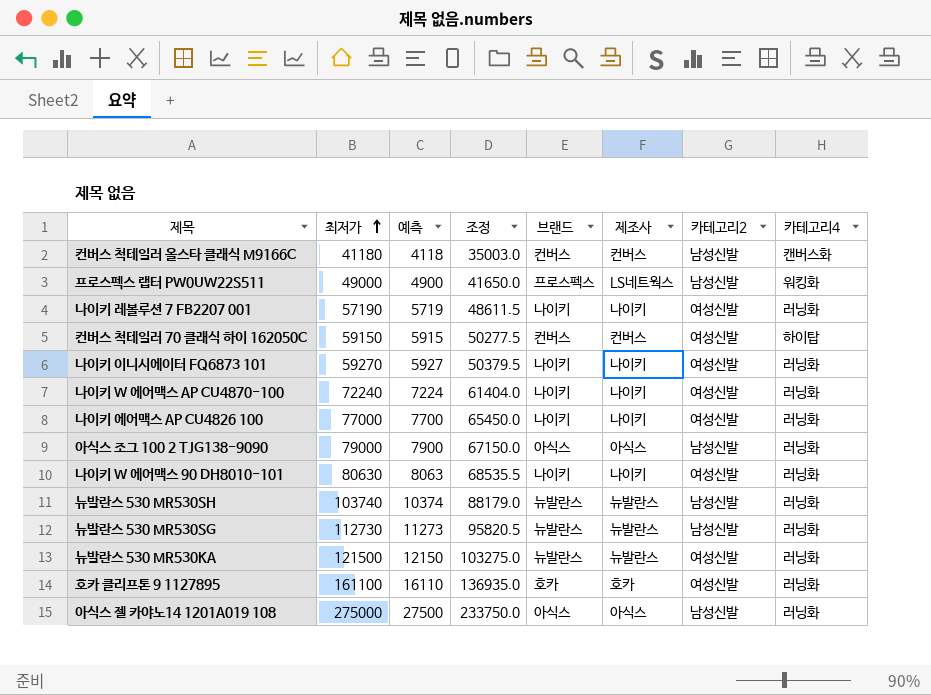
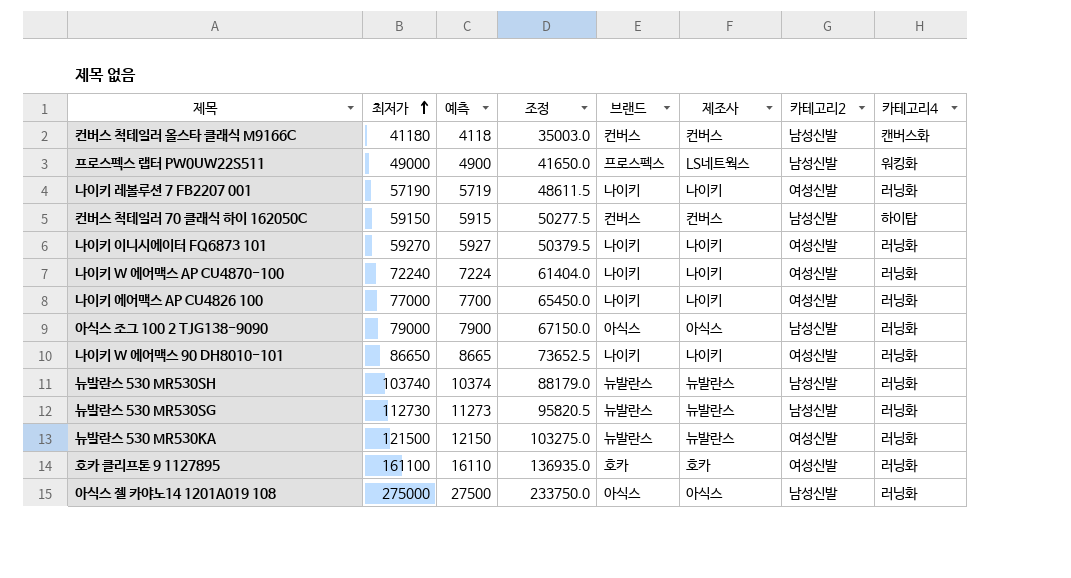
컨버스 척테일러 70 클래식 하이 162050C | 카테고리2: 여성신발 -> 남성신발
나이키 W 에어맥스 90 DH8010-101 | 최저가: 80630 -> 86650
나이키 W 에어맥스 90 DH8010-101 | 예측: 8063 -> 8665
나이키 W 에어맥스 90 DH8010-101 | 조정: 68535.5 -> 73652.5

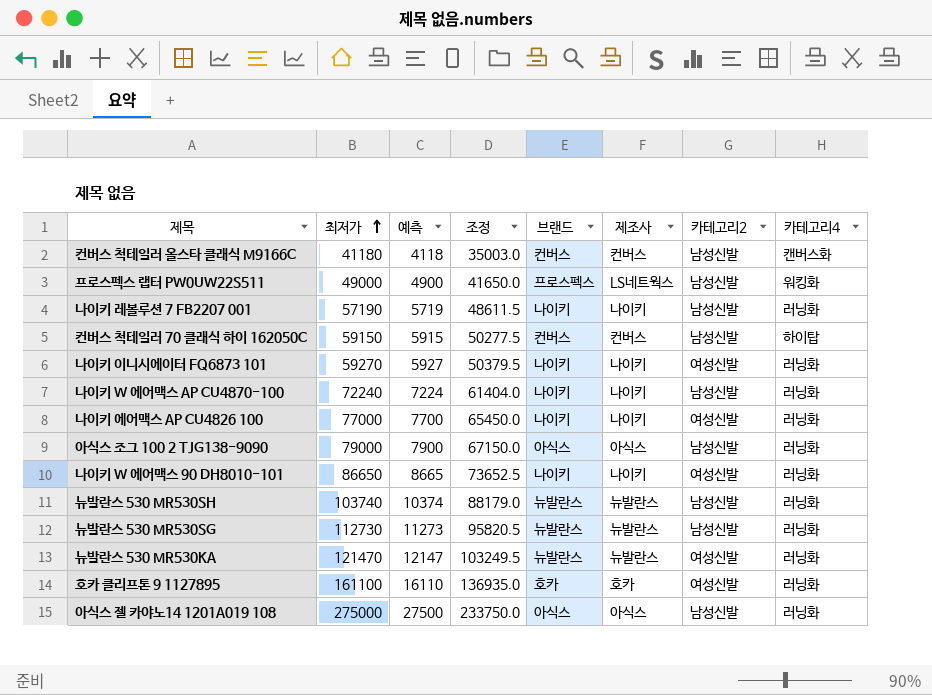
나이키 레볼루션 7 FB2207 001 | 카테고리2: 여성신발 -> 남성신발
나이키 W 에어맥스 AP CU4870-100 | 카테고리2: 여성신발 -> 남성신발
뉴발란스 530 MR530KA | 최저가: 121500 -> 121470
뉴발란스 530 MR530KA | 예측: 12150 -> 12147
뉴발란스 530 MR530KA | 조정: 103275.0 -> 103249.5

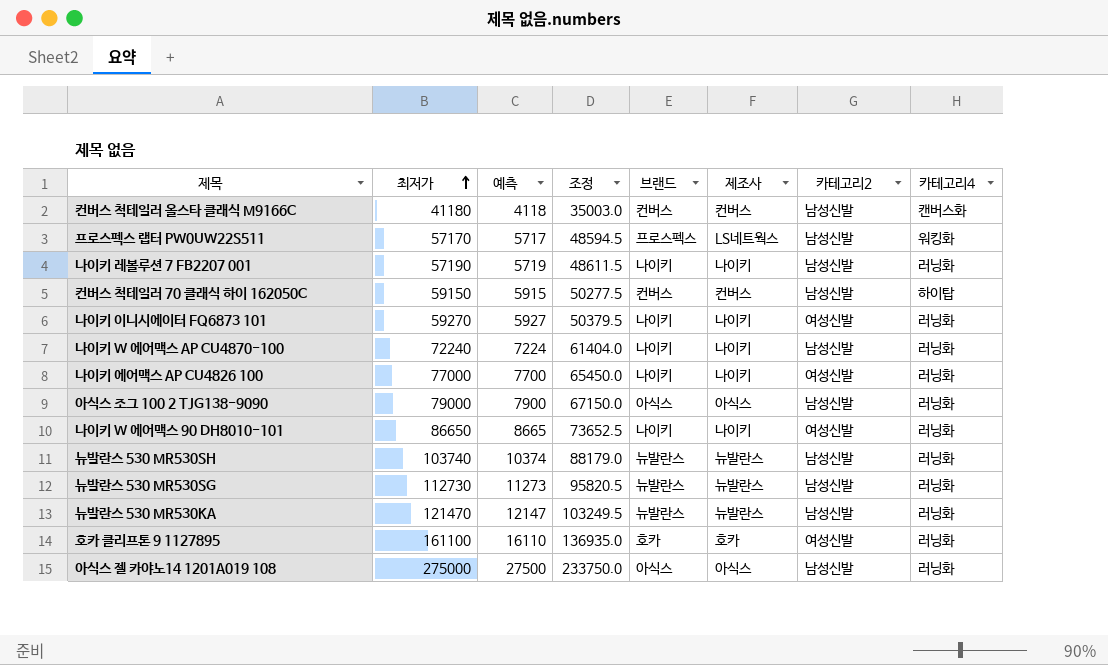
프로스펙스 랩터 PW0UW22S511 | 최저가: 49000 -> 57170
프로스펙스 랩터 PW0UW22S511 | 예측: 4900 -> 5717
프로스펙스 랩터 PW0UW22S511 | 조정: 41650.0 -> 48594.5
뉴발란스 530 MR530KA | 카테고리2: 여성신발 -> 남성신발

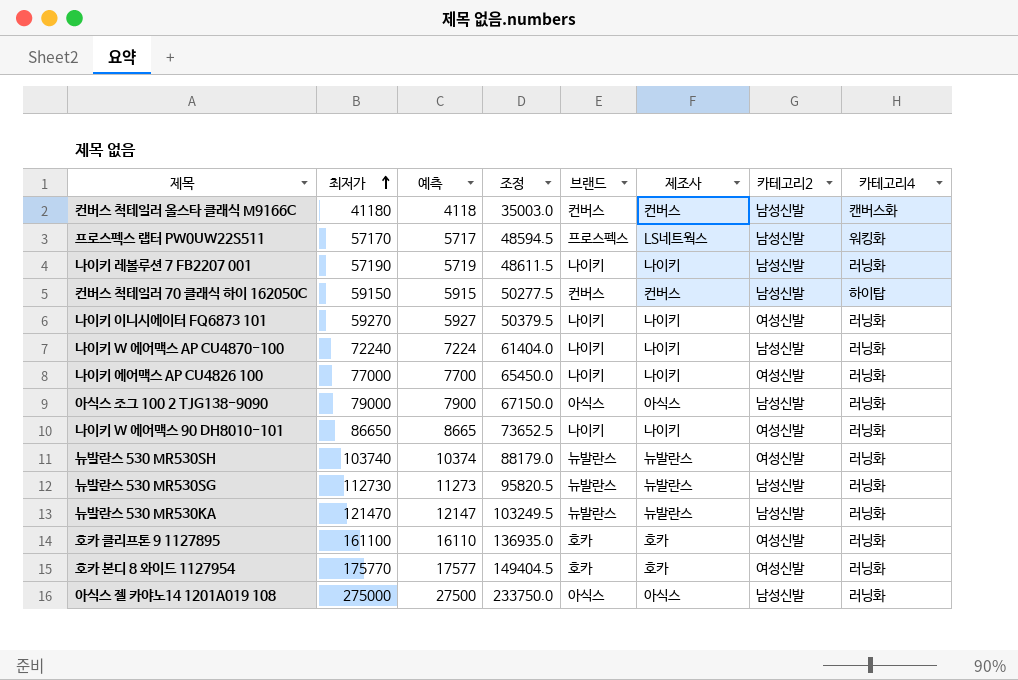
뉴발란스 530 MR530SH | 카테고리2: 남성신발 -> 여성신발
row 호카 본디 8 와이드 1127954: none -> 175770 | 17577 | 149404.5 | 호카 | 호카 | 여성신발 | 러닝화

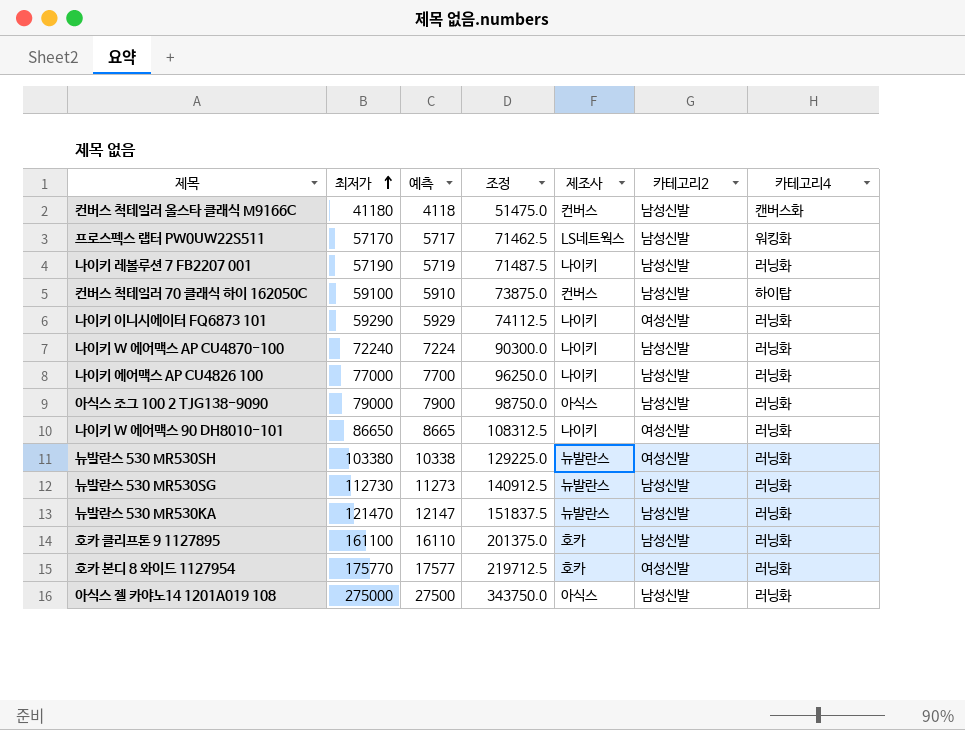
column 브랜드 | position: 5 -> none
column 조정 | formula: [최저가] * 0.85 -> [최저가] * 1.25
컨버스 척테일러 70 클래식 하이 162050C | 최저가: 59150 -> 59100
컨버스 척테일러 70 클래식 하이 162050C | 예측: 5915 -> 5910
나이키 이니시에이터 FQ6873 101 | 최저가: 59270 -> 59290
나이키 이니시에이터 FQ6873 101 | 예측: 5927 -> 5929
나이키 에어맥스 AP CU4826 100 | 카테고리2: 여성신발 -> 남성신발
뉴발란스 530 MR530SH | 최저가: 103740 -> 103380
뉴발란스 530 MR530SH | 예측: 10374 -> 10338
호카 클리프톤 9 1127895 | 카테고리2: 여성신발 -> 남성신발

